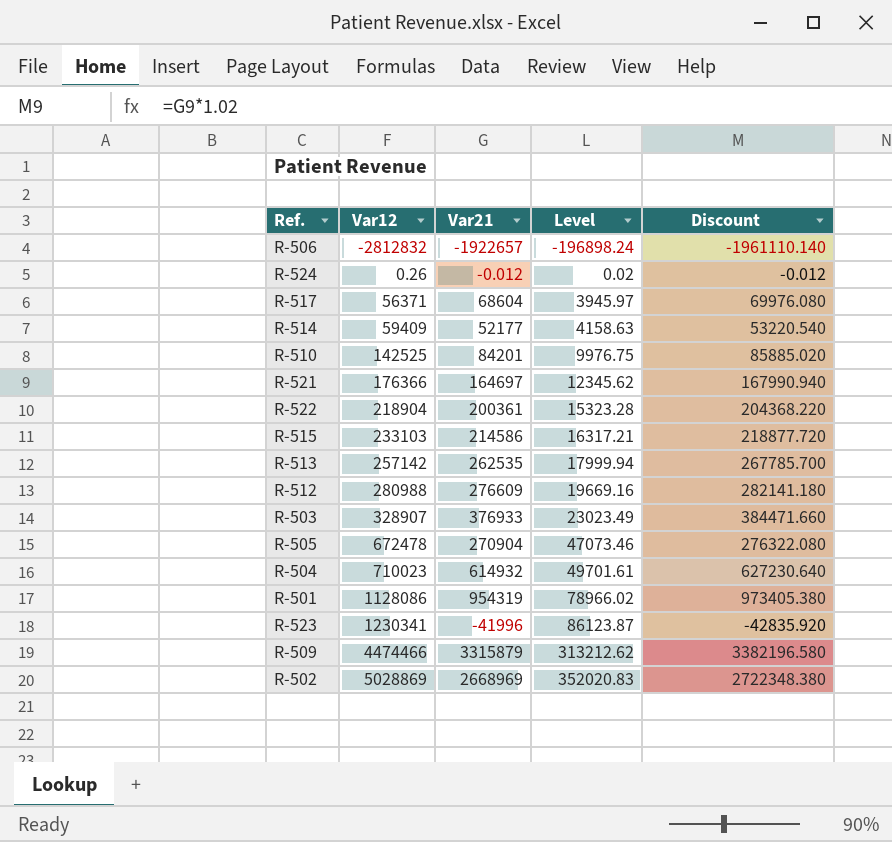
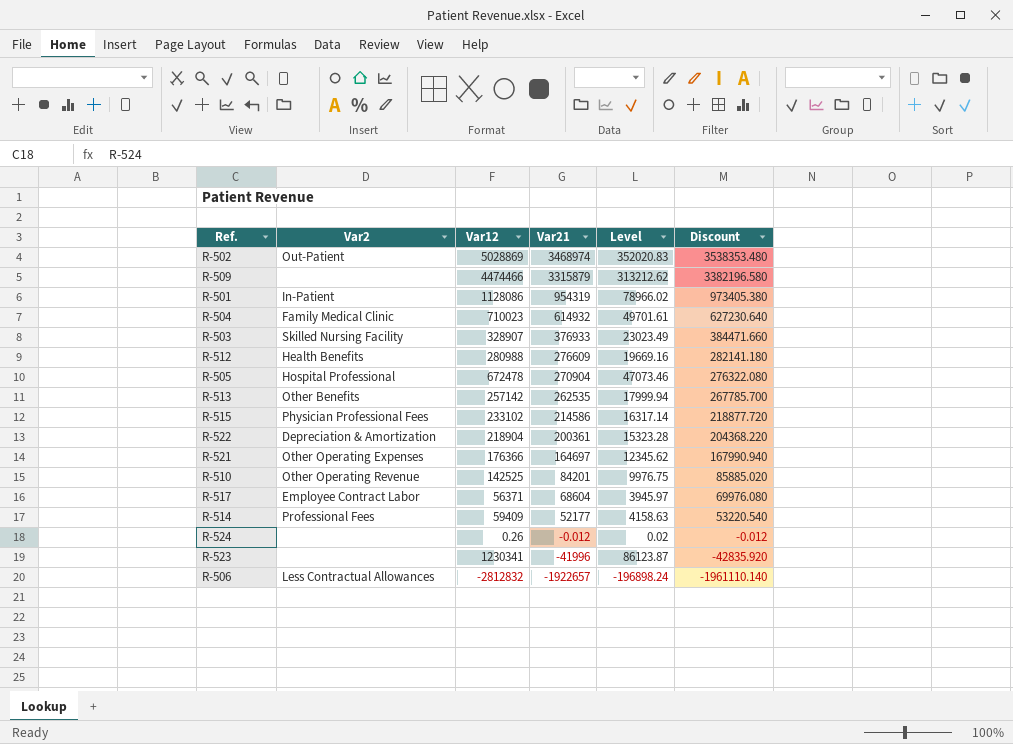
row order: Var12 ascending -> Var21 descending
column Var2 | position: none -> 2
R-502 | Var21: 2668969 -> 3468974
R-502 | Discount: 2722348.380 -> 3538353.480
R-515 | Var12: 233103 -> 233102
R-515 | Level: 16317.21 -> 16317.14

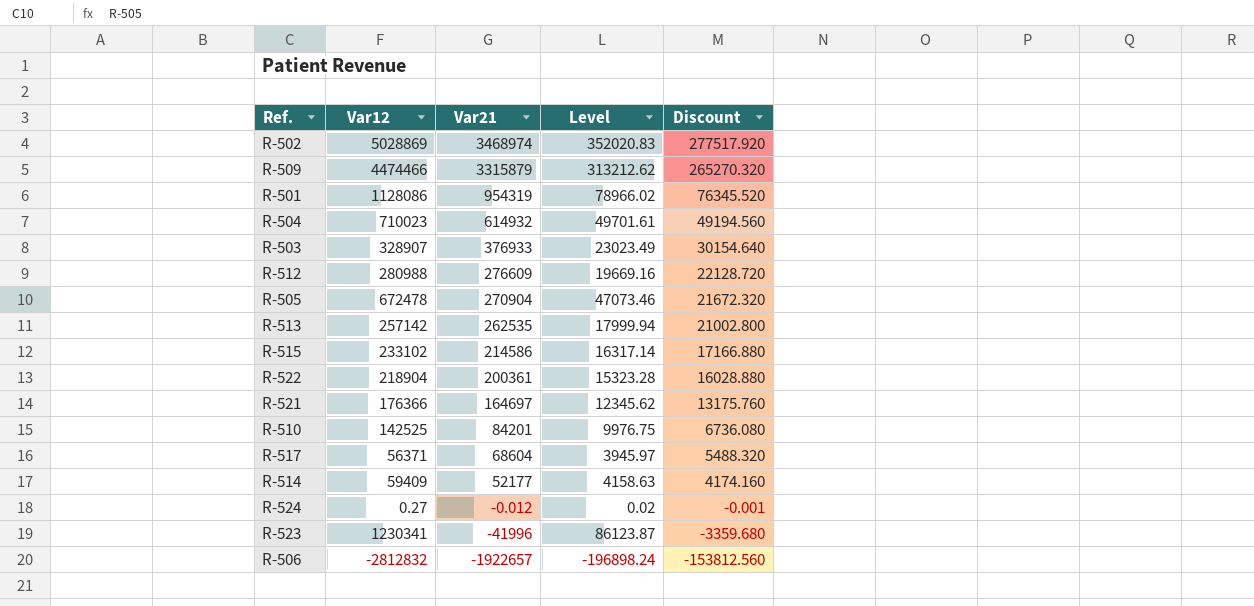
column Var2 | position: 2 -> none
column Discount | formula: [Var21] * 1.02 -> [Var21] * 0.08
R-524 | Var12: 0.26 -> 0.27

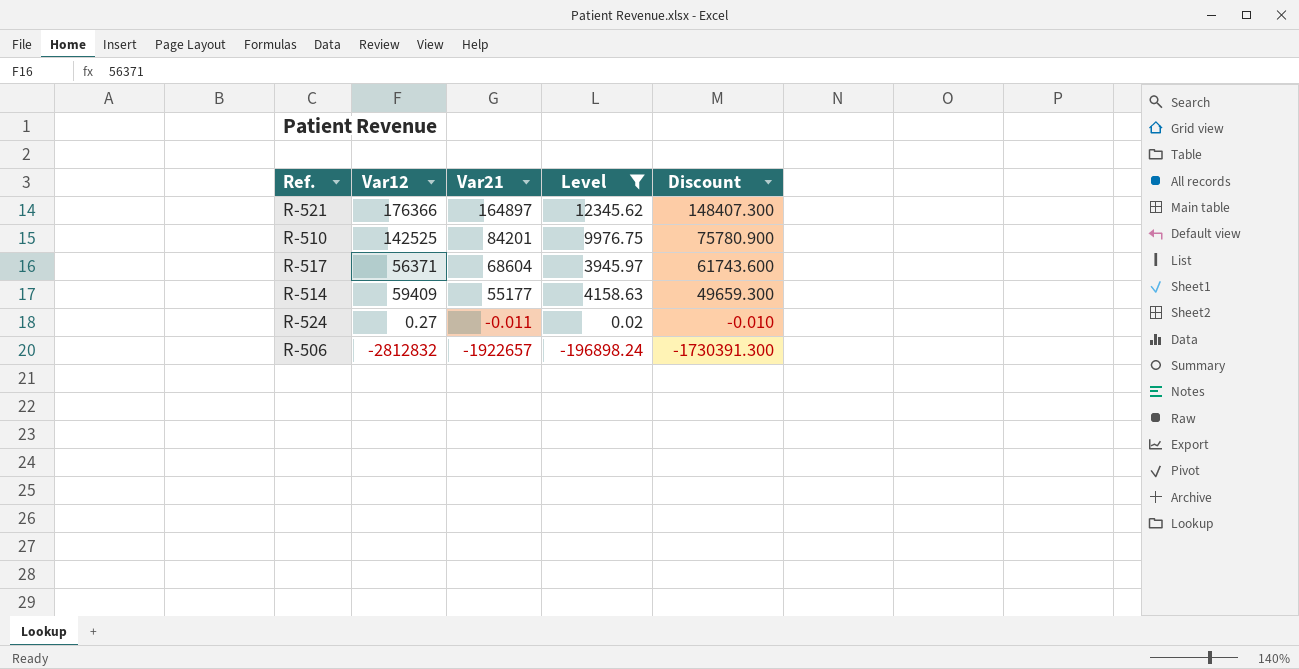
filter: none -> Level <= 12345.62
column Discount | formula: [Var21] * 0.08 -> [Var21] * 0.9
R-521 | Var21: 164697 -> 164897
R-514 | Var21: 52177 -> 55177
R-524 | Var21: -0.012 -> -0.011

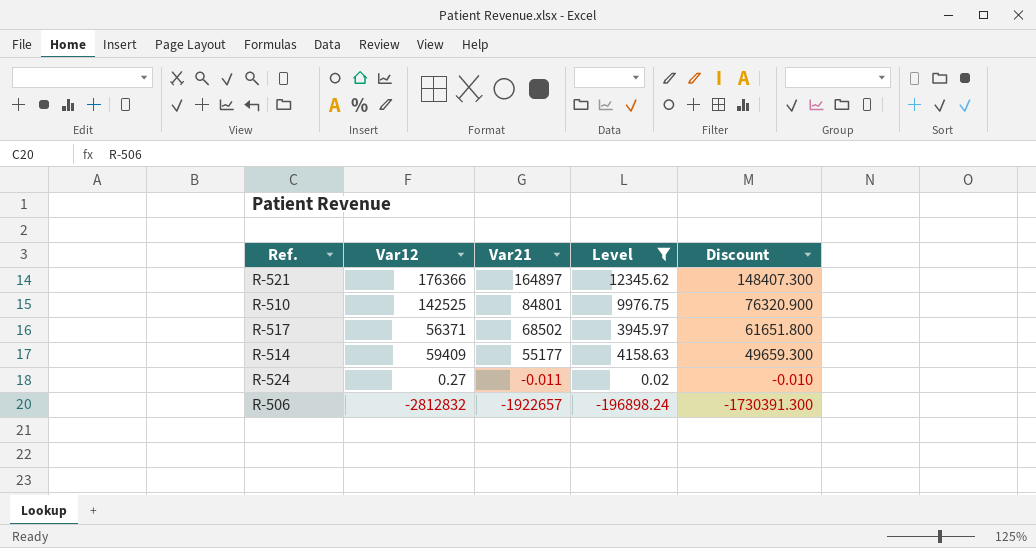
R-510 | Var21: 84201 -> 84801
R-510 | Discount: 75780.900 -> 76320.900
R-517 | Var21: 68604 -> 68502
R-517 | Discount: 61743.600 -> 61651.800

